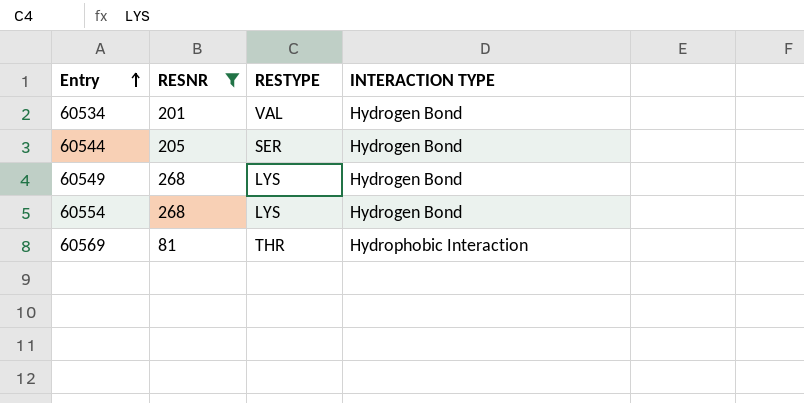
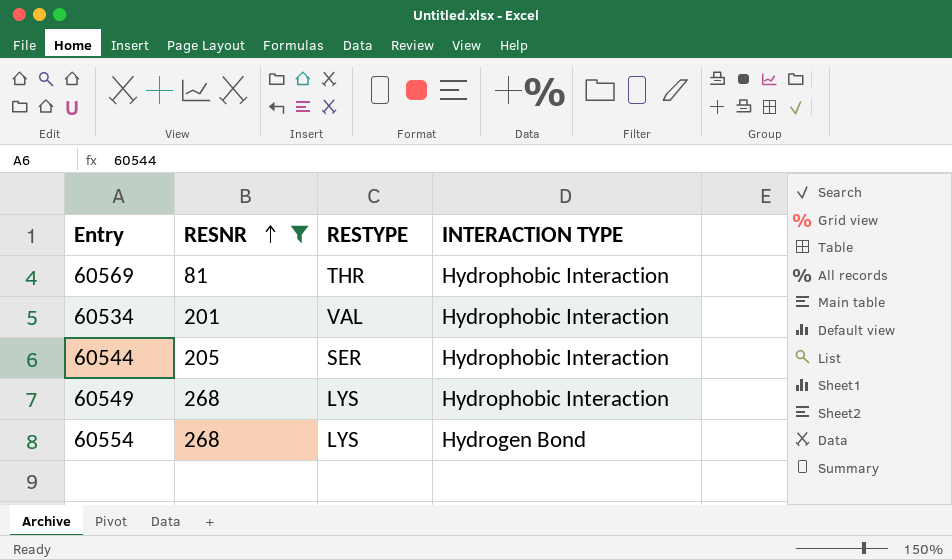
row order: Entry ascending -> RESNR ascending
60534 | INTERACTION TYPE: Hydrogen Bond -> Hydrophobic Interaction
60544 | INTERACTION TYPE: Hydrogen Bond -> Hydrophobic Interaction
60549 | INTERACTION TYPE: Hydrogen Bond -> Hydrophobic Interaction

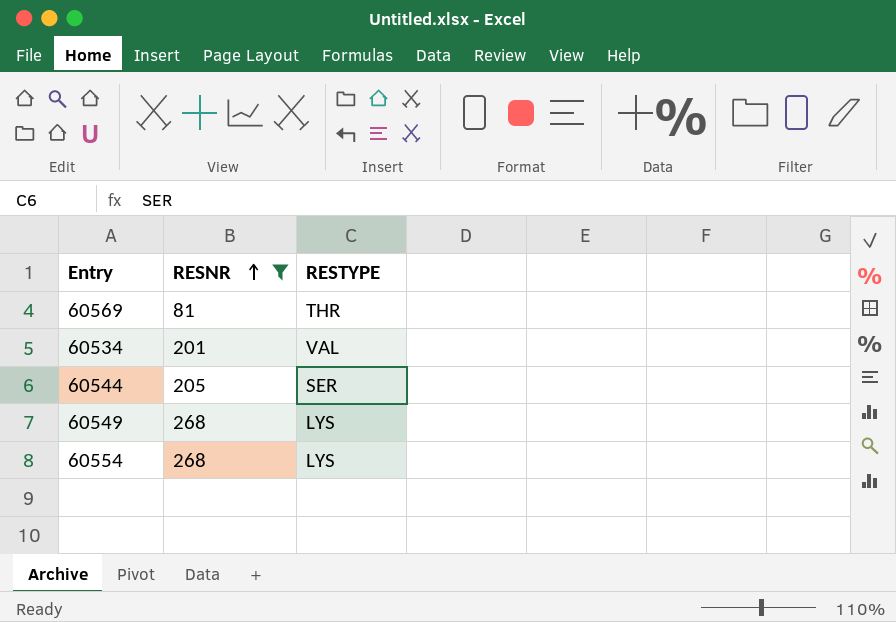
column INTERACTION TYPE | position: 4 -> none

